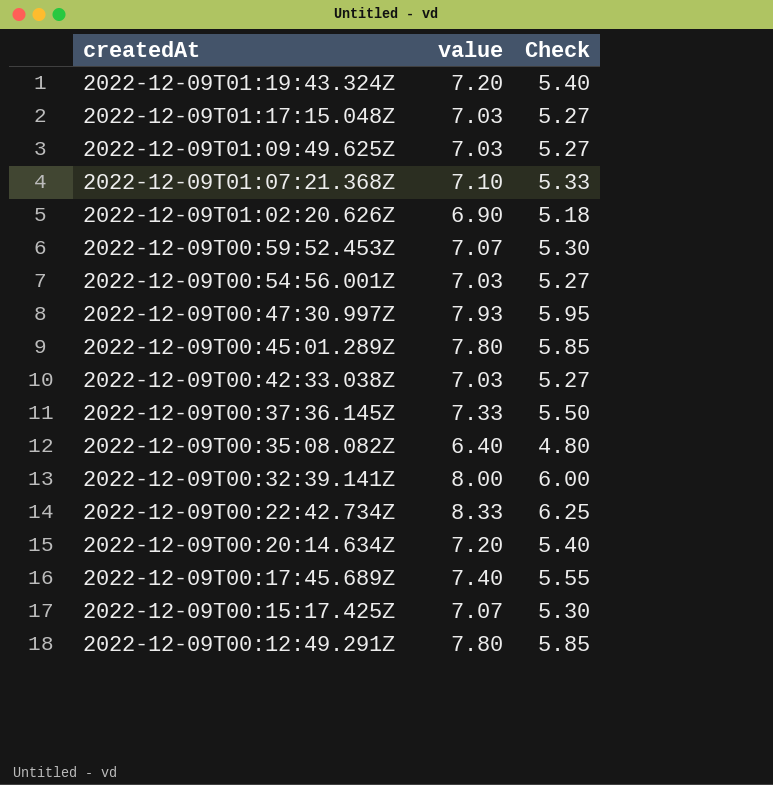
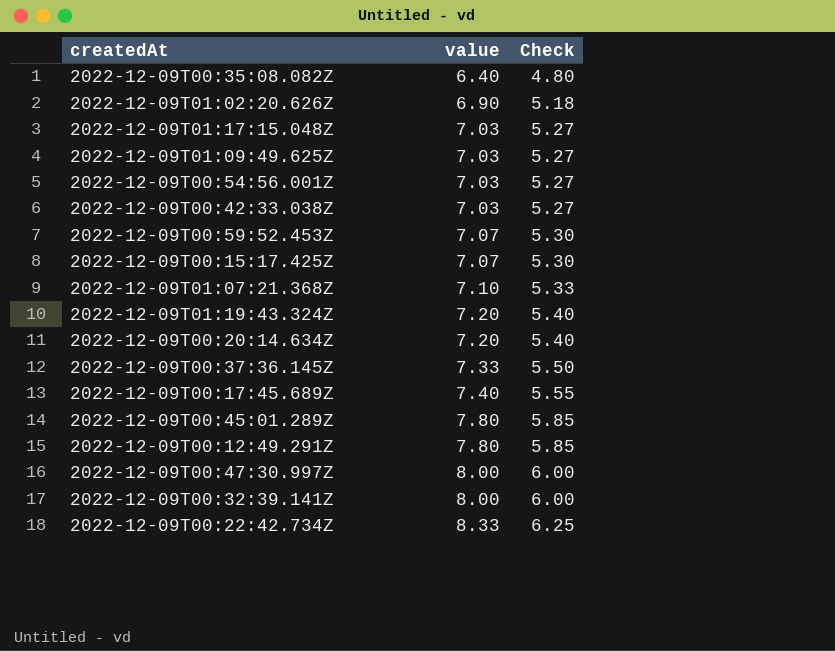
row order: createdAt descending -> value ascending
2022-12-09T00:47:30.997Z | value: 7.93 -> 8.00
2022-12-09T00:47:30.997Z | Check: 5.95 -> 6.00

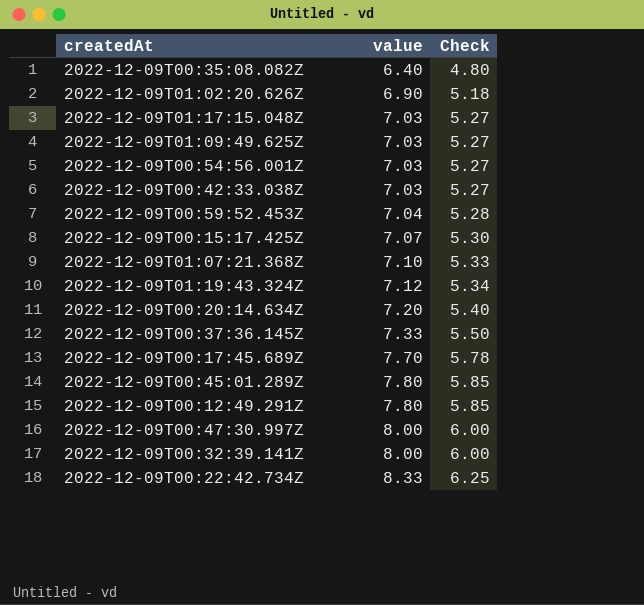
2022-12-09T00:59:52.453Z | value: 7.07 -> 7.04
2022-12-09T00:59:52.453Z | Check: 5.30 -> 5.28
2022-12-09T01:19:43.324Z | value: 7.20 -> 7.12
2022-12-09T01:19:43.324Z | Check: 5.40 -> 5.34
2022-12-09T00:17:45.689Z | value: 7.40 -> 7.70
2022-12-09T00:17:45.689Z | Check: 5.55 -> 5.78

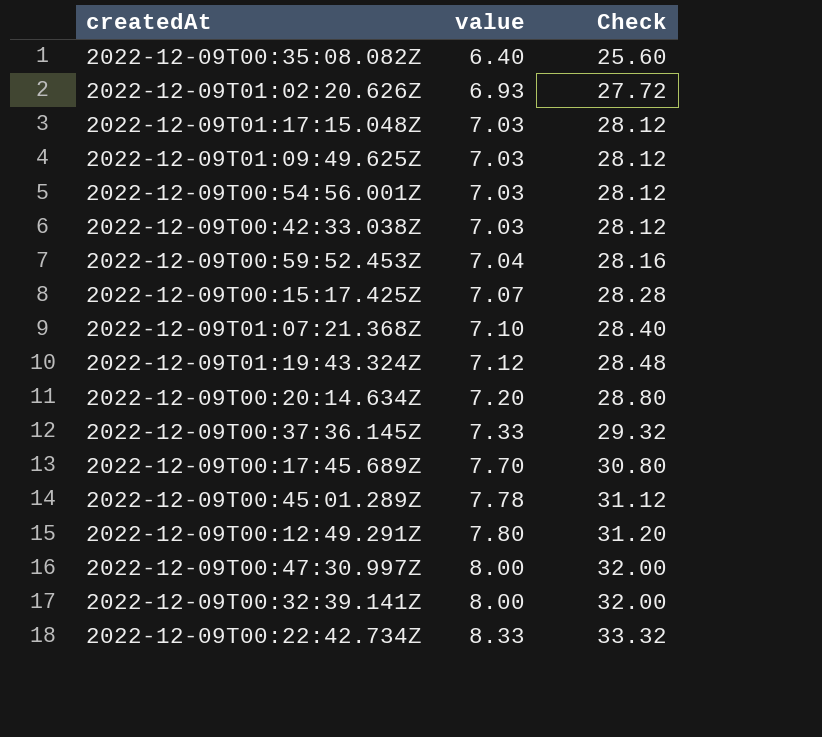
column Check | formula: [value] * 0.75 -> [value] * 4
2022-12-09T01:02:20.626Z | value: 6.90 -> 6.93
2022-12-09T00:45:01.289Z | value: 7.80 -> 7.78

